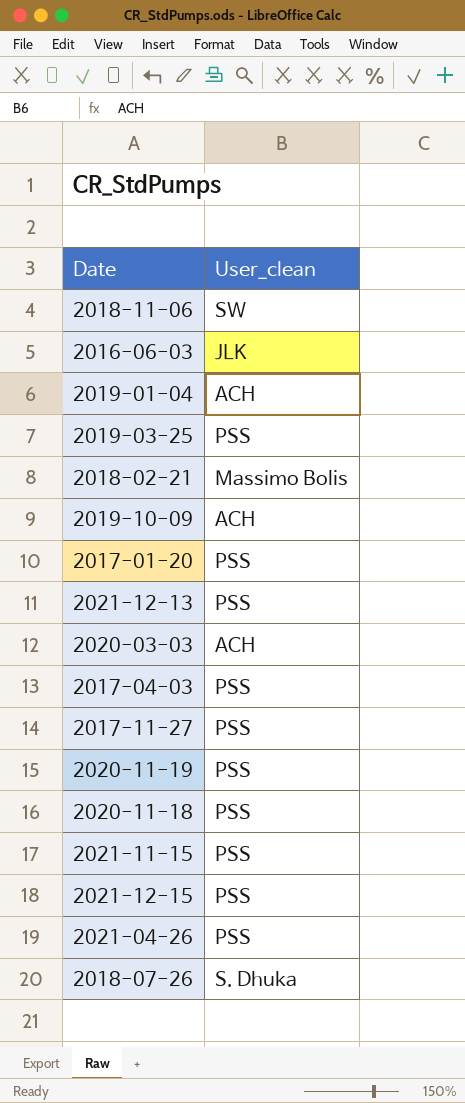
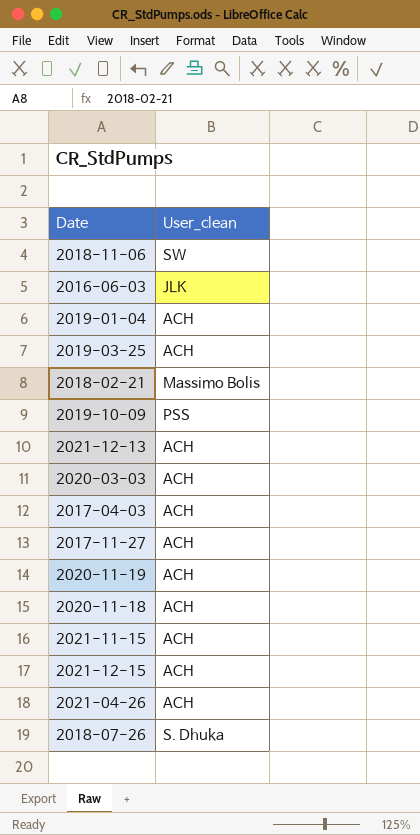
row 2017-01-20: PSS -> none
2019-03-25 | User_clean: PSS -> ACH
2019-10-09 | User_clean: ACH -> PSS
2021-12-13 | User_clean: PSS -> ACH
2017-04-03 | User_clean: PSS -> ACH
2017-11-27 | User_clean: PSS -> ACH
2020-11-19 | User_clean: PSS -> ACH
2020-11-18 | User_clean: PSS -> ACH
2021-11-15 | User_clean: PSS -> ACH
2021-12-15 | User_clean: PSS -> ACH
2021-04-26 | User_clean: PSS -> ACH

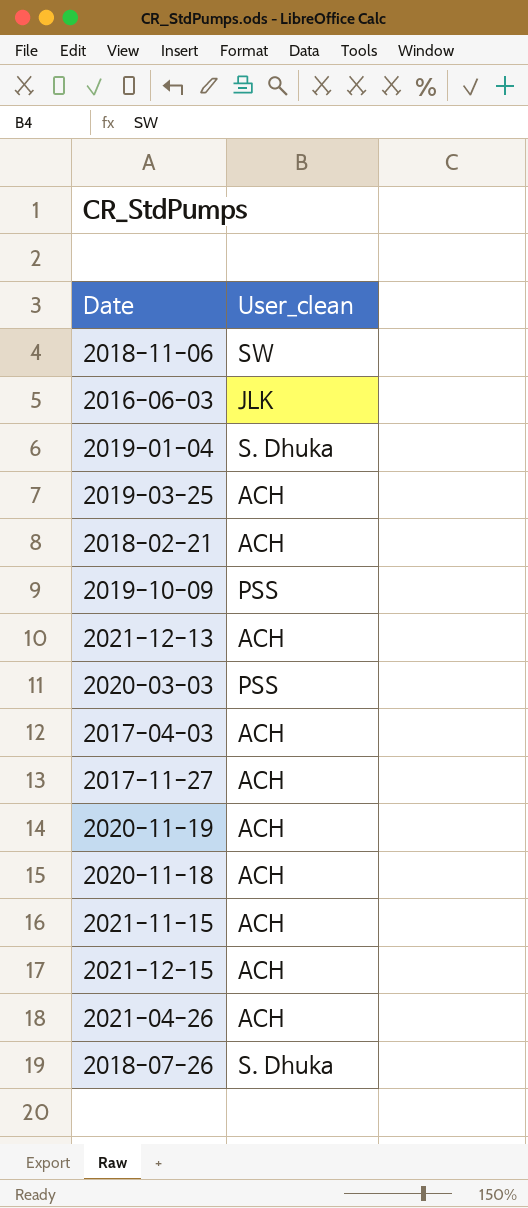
2019-01-04 | User_clean: ACH -> S. Dhuka
2018-02-21 | User_clean: Massimo Bolis -> ACH
2020-03-03 | User_clean: ACH -> PSS

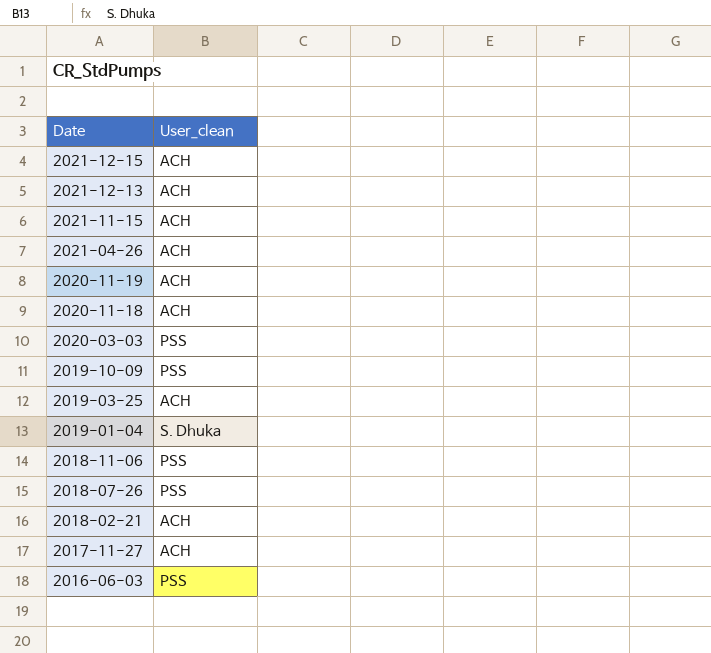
row order: none -> Date descending
row 2017-04-03: ACH -> none
2018-11-06 | User_clean: SW -> PSS
2018-07-26 | User_clean: S. Dhuka -> PSS
2016-06-03 | User_clean: JLK -> PSS

